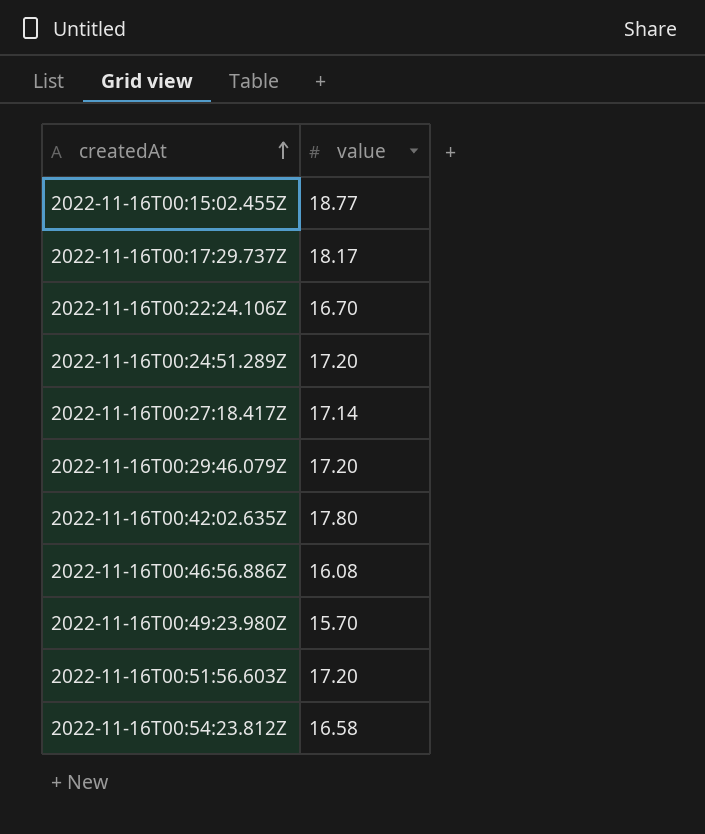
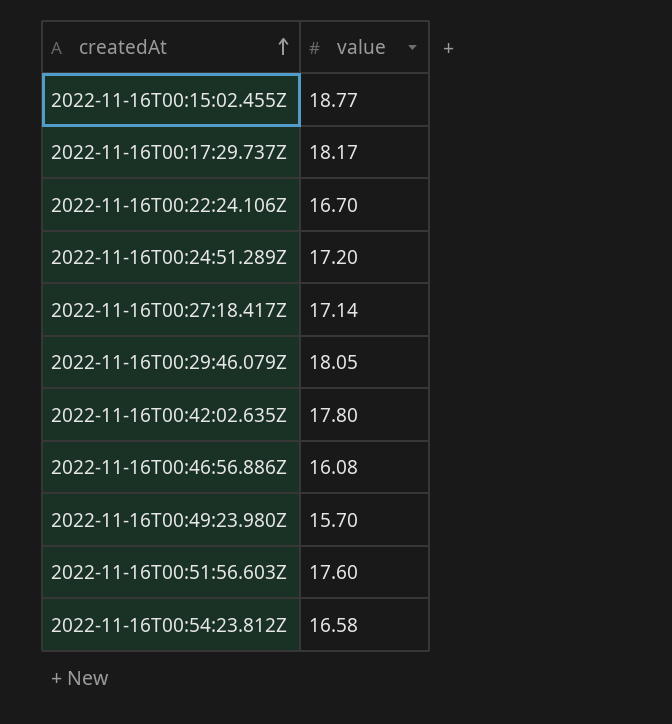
2022-11-16T00:29:46.079Z | value: 17.20 -> 18.05
2022-11-16T00:51:56.603Z | value: 17.20 -> 17.60

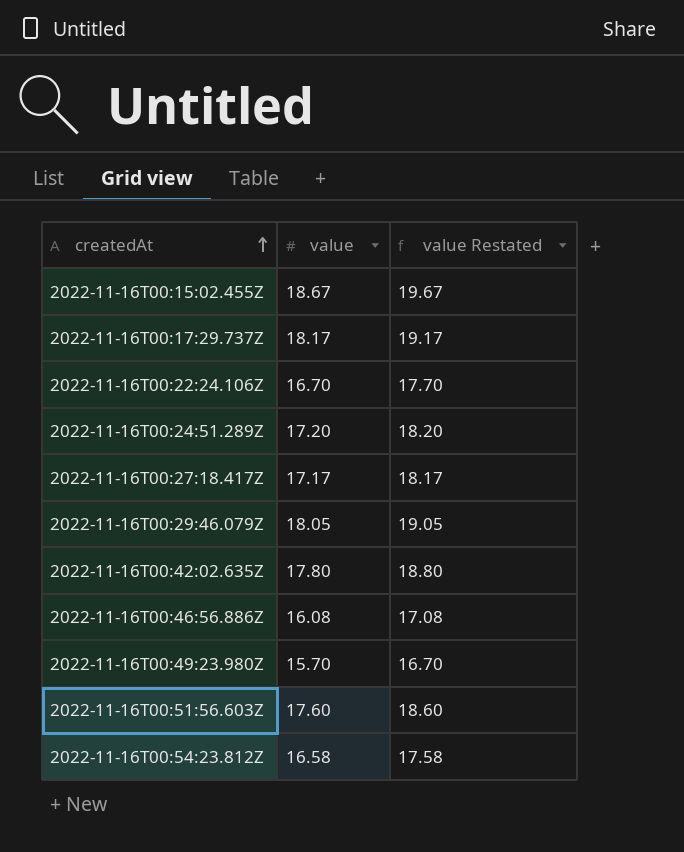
column value Restated | formula: none -> [value] + 1
2022-11-16T00:15:02.455Z | value: 18.77 -> 18.67
2022-11-16T00:27:18.417Z | value: 17.14 -> 17.17

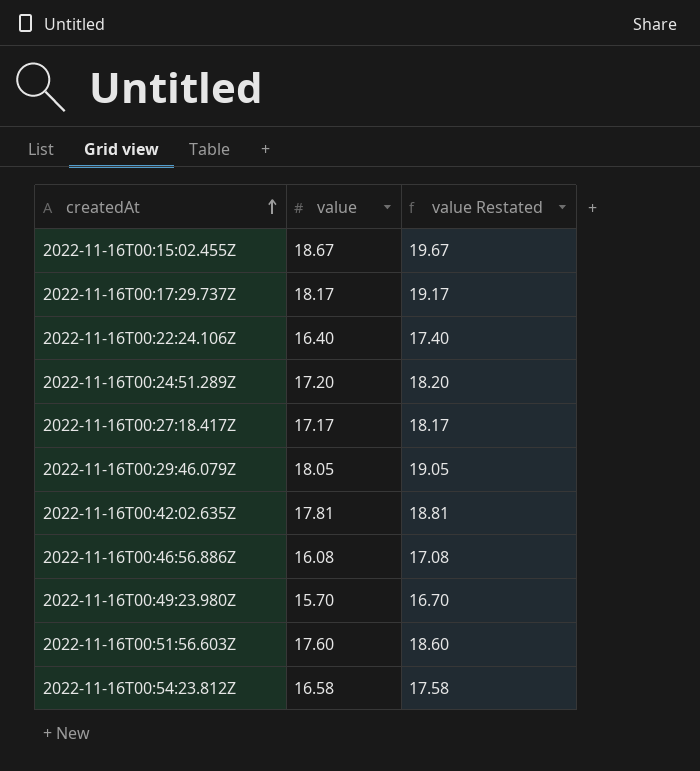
2022-11-16T00:22:24.106Z | value: 16.70 -> 16.40
2022-11-16T00:22:24.106Z | value Restated: 17.70 -> 17.40
2022-11-16T00:42:02.635Z | value: 17.80 -> 17.81
2022-11-16T00:42:02.635Z | value Restated: 18.80 -> 18.81

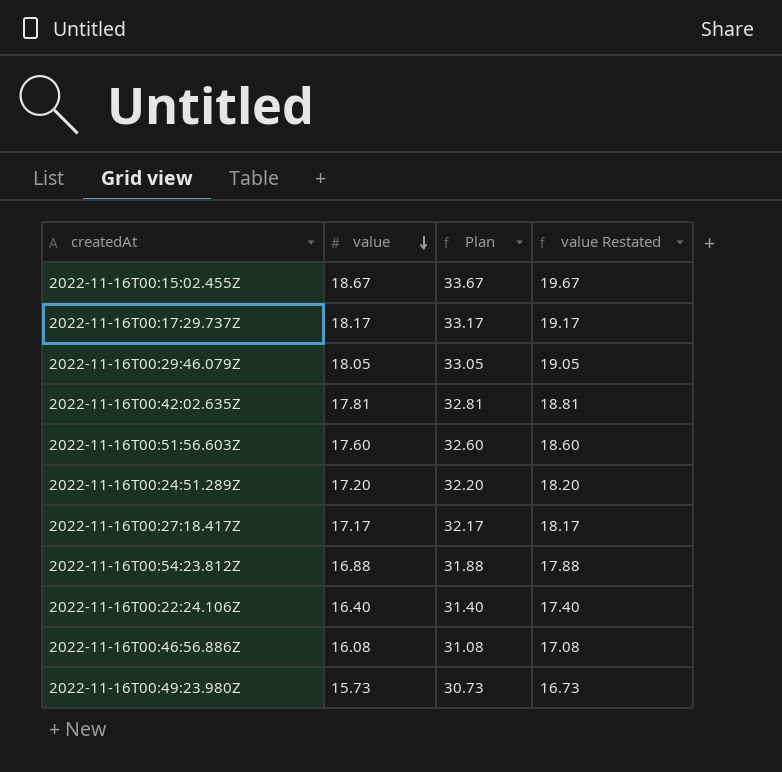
row order: createdAt ascending -> value descending
column Plan | formula: none -> [value] + 15
2022-11-16T00:54:23.812Z | value: 16.58 -> 16.88
2022-11-16T00:54:23.812Z | value Restated: 17.58 -> 17.88
2022-11-16T00:49:23.980Z | value: 15.70 -> 15.73
2022-11-16T00:49:23.980Z | value Restated: 16.70 -> 16.73

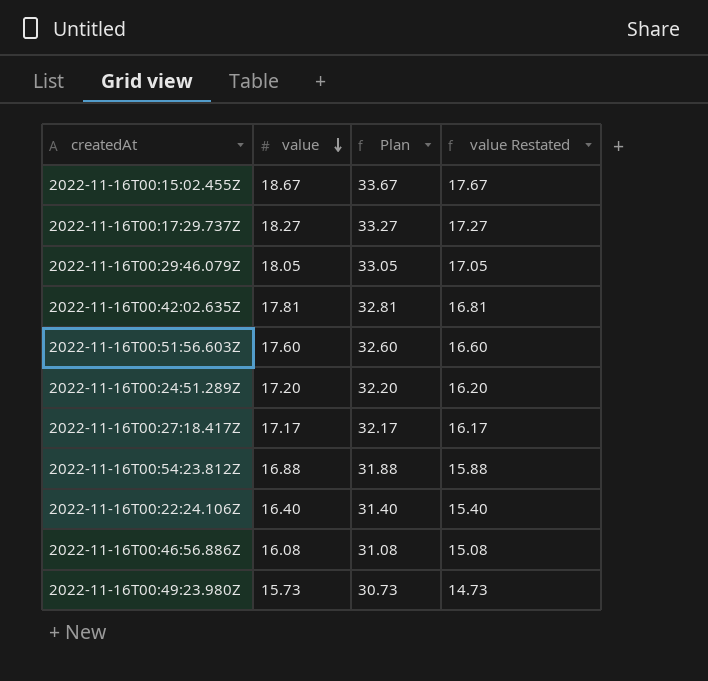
column value Restated | formula: [value] + 1 -> [value] - 1
2022-11-16T00:17:29.737Z | value: 18.17 -> 18.27
2022-11-16T00:17:29.737Z | Plan: 33.17 -> 33.27

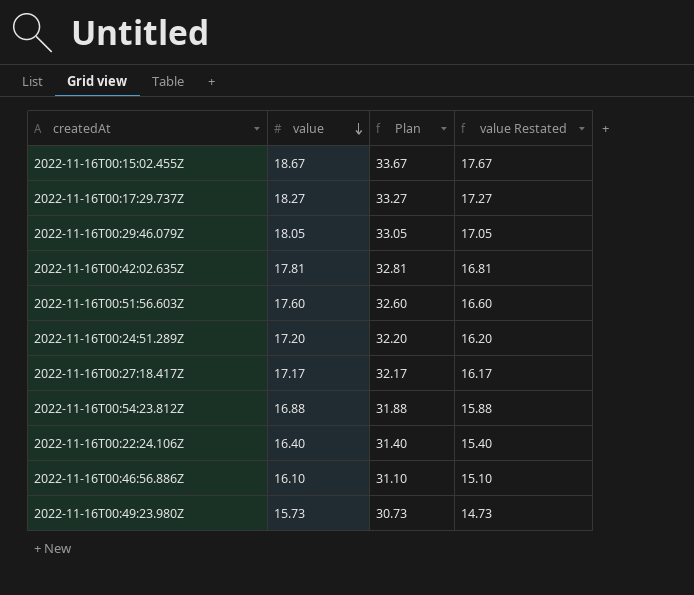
2022-11-16T00:46:56.886Z | value: 16.08 -> 16.10
2022-11-16T00:46:56.886Z | Plan: 31.08 -> 31.10
2022-11-16T00:46:56.886Z | value Restated: 15.08 -> 15.10

